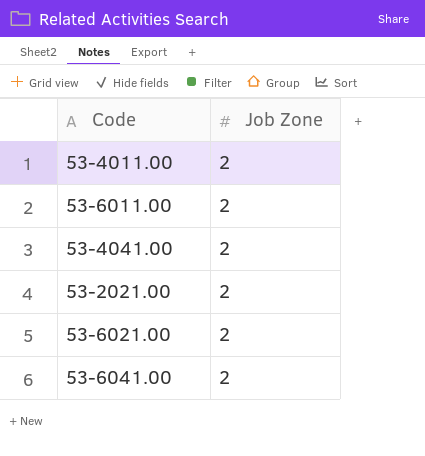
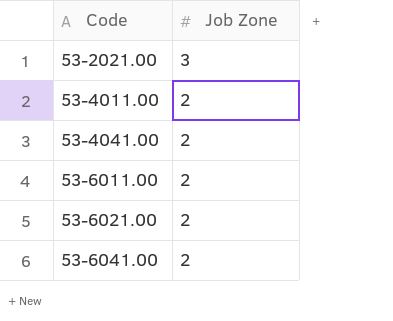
row order: none -> Code ascending
53-2021.00 | Job Zone: 2 -> 3

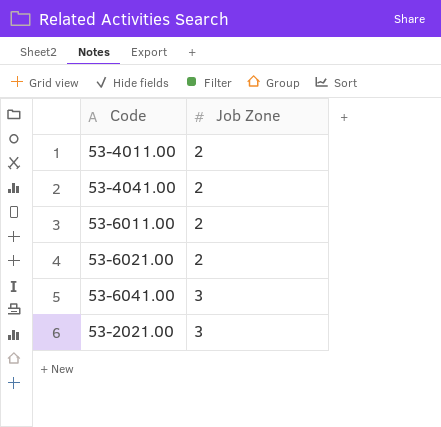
row order: Code ascending -> Job Zone ascending
53-6041.00 | Job Zone: 2 -> 3

